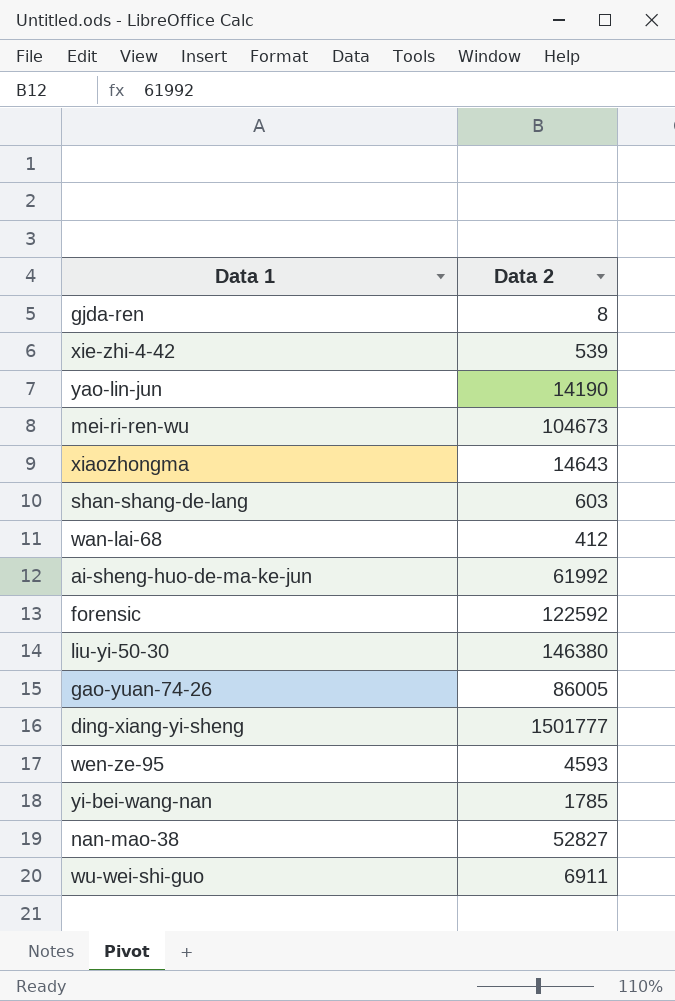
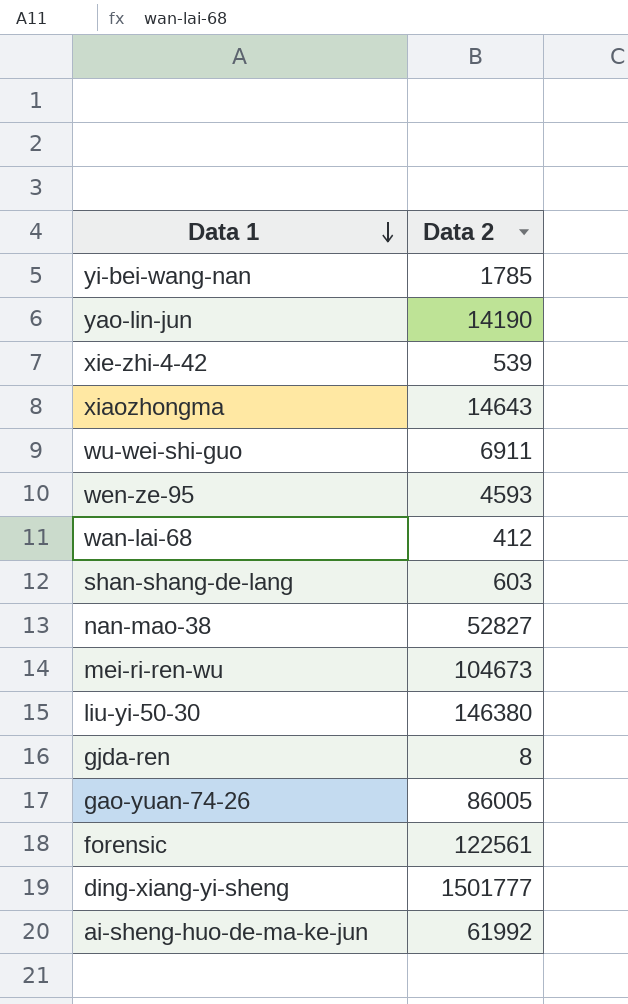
row order: none -> Data 1 descending
forensic | Data 2: 122592 -> 122561

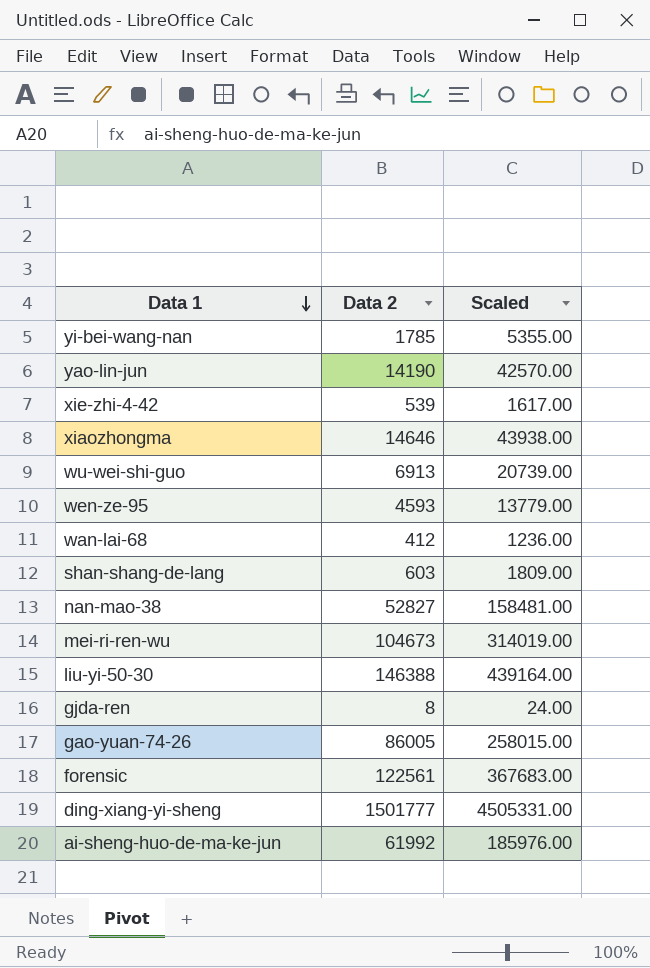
column Scaled | formula: none -> [Data 2] * 3
xiaozhongma | Data 2: 14643 -> 14646
wu-wei-shi-guo | Data 2: 6911 -> 6913
liu-yi-50-30 | Data 2: 146380 -> 146388

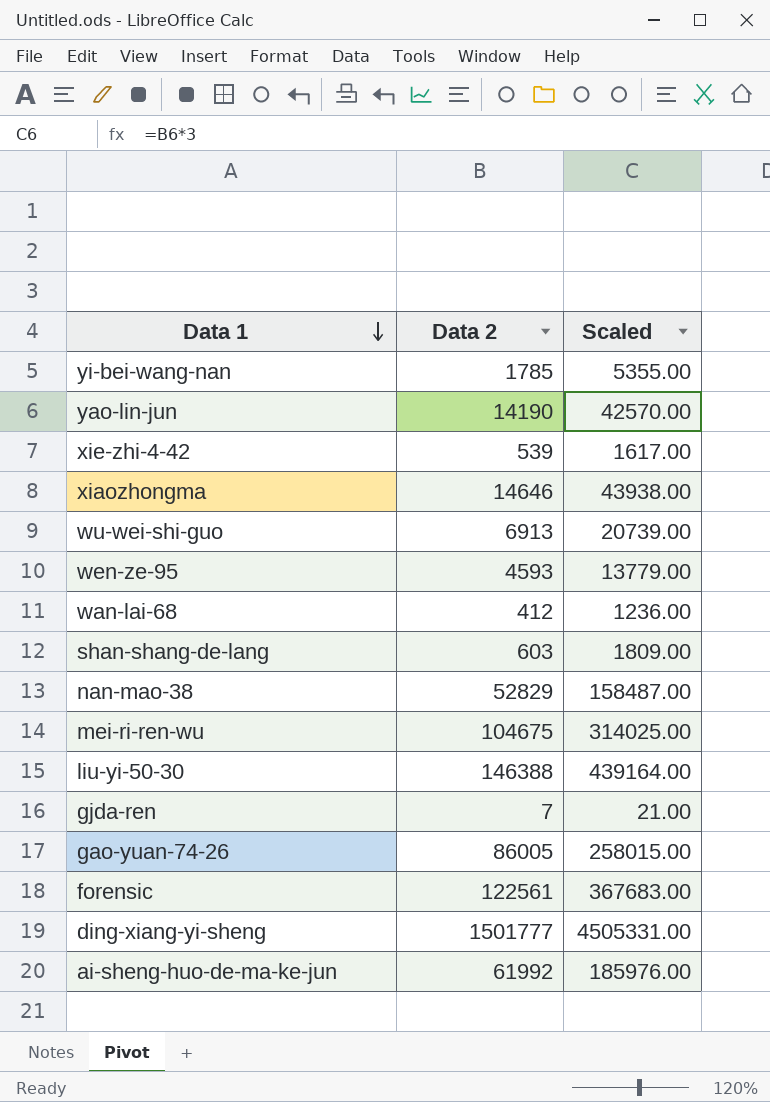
nan-mao-38 | Data 2: 52827 -> 52829
nan-mao-38 | Scaled: 158481.00 -> 158487.00
mei-ri-ren-wu | Data 2: 104673 -> 104675
mei-ri-ren-wu | Scaled: 314019.00 -> 314025.00
gjda-ren | Data 2: 8 -> 7
gjda-ren | Scaled: 24.00 -> 21.00

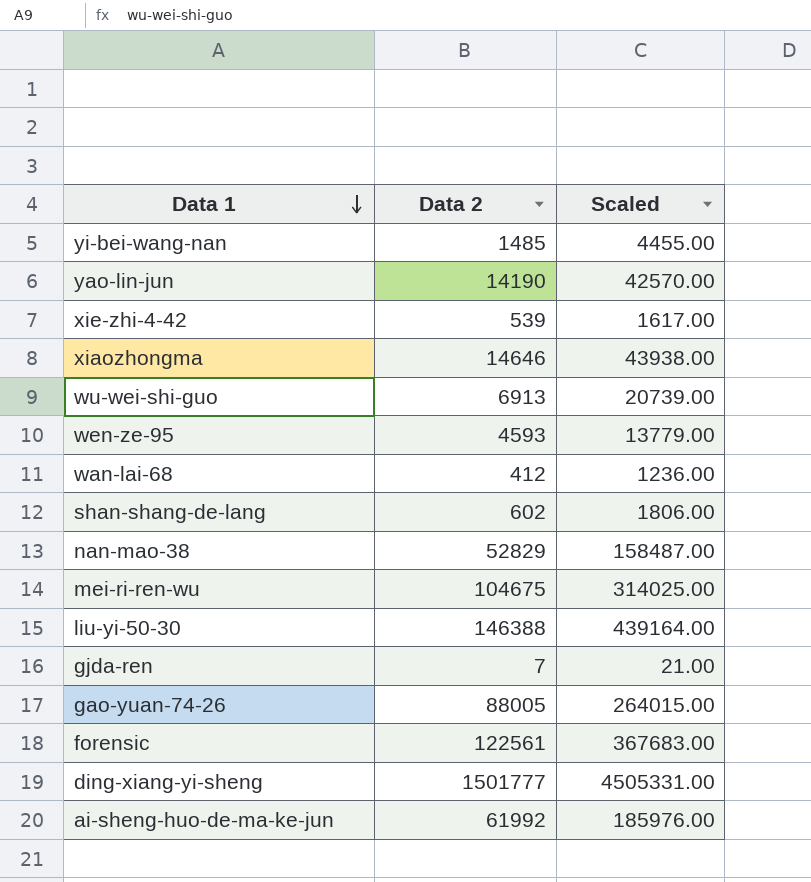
yi-bei-wang-nan | Data 2: 1785 -> 1485
yi-bei-wang-nan | Scaled: 5355.00 -> 4455.00
shan-shang-de-lang | Data 2: 603 -> 602
shan-shang-de-lang | Scaled: 1809.00 -> 1806.00
gao-yuan-74-26 | Data 2: 86005 -> 88005
gao-yuan-74-26 | Scaled: 258015.00 -> 264015.00

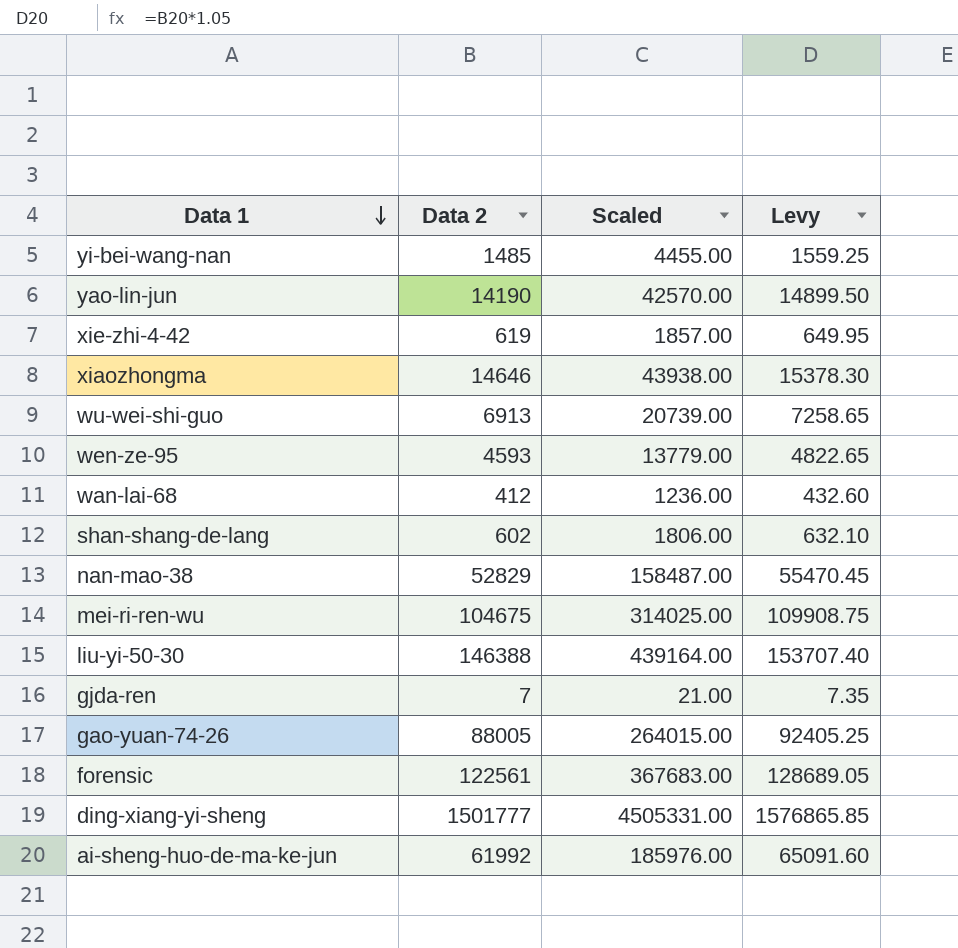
column Levy | formula: none -> [Data 2] * 1.05
xie-zhi-4-42 | Data 2: 539 -> 619
xie-zhi-4-42 | Scaled: 1617.00 -> 1857.00

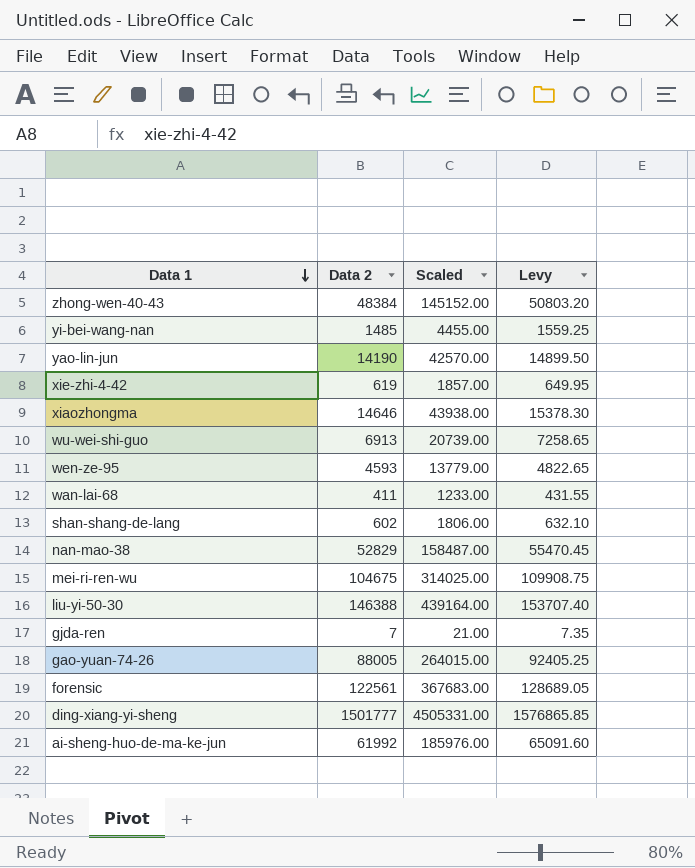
row zhong-wen-40-43: none -> 48384 | 145152.00 | 50803.20
wan-lai-68 | Data 2: 412 -> 411
wan-lai-68 | Scaled: 1236.00 -> 1233.00
wan-lai-68 | Levy: 432.60 -> 431.55

